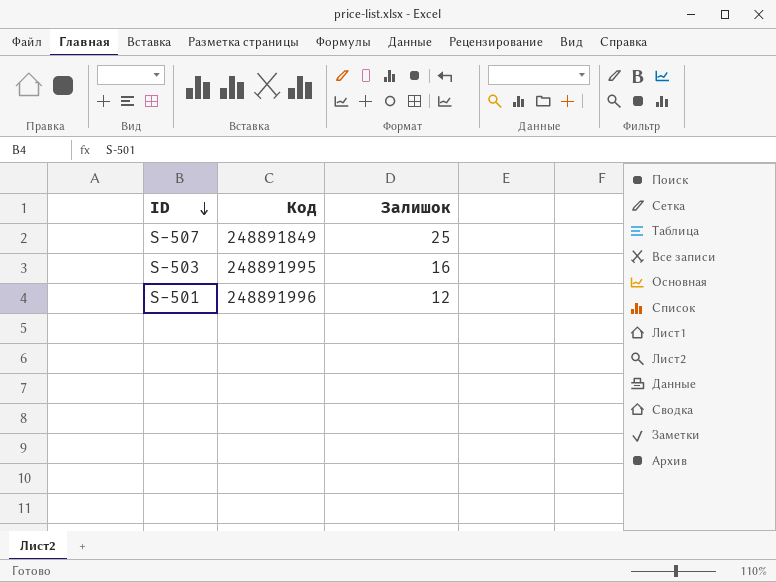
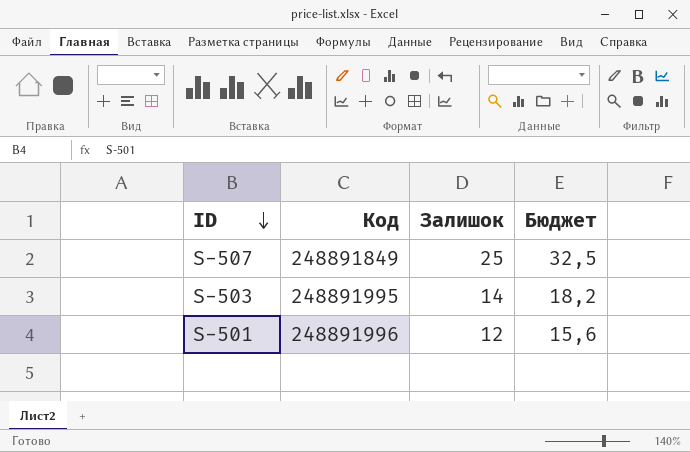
column Бюджет | formula: none -> [Залишок] * 1,3
S-503 | Залишок: 16 -> 14

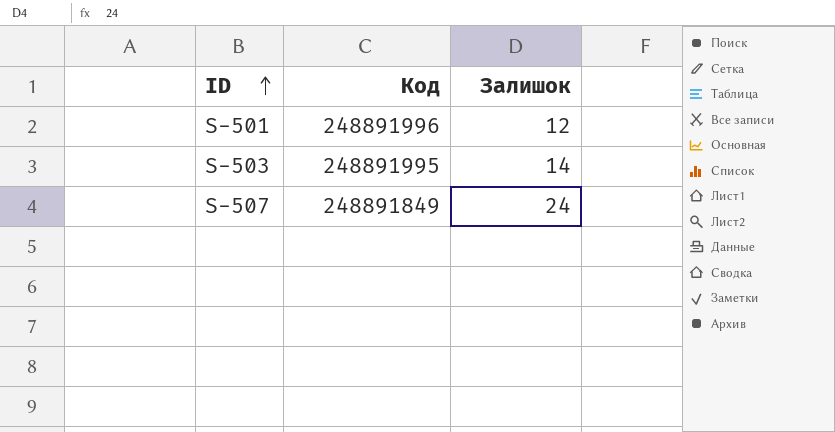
row order: ID descending -> ID ascending
column Бюджет | formula: [Залишок] * 1,3 -> none
S-507 | Залишок: 25 -> 24

